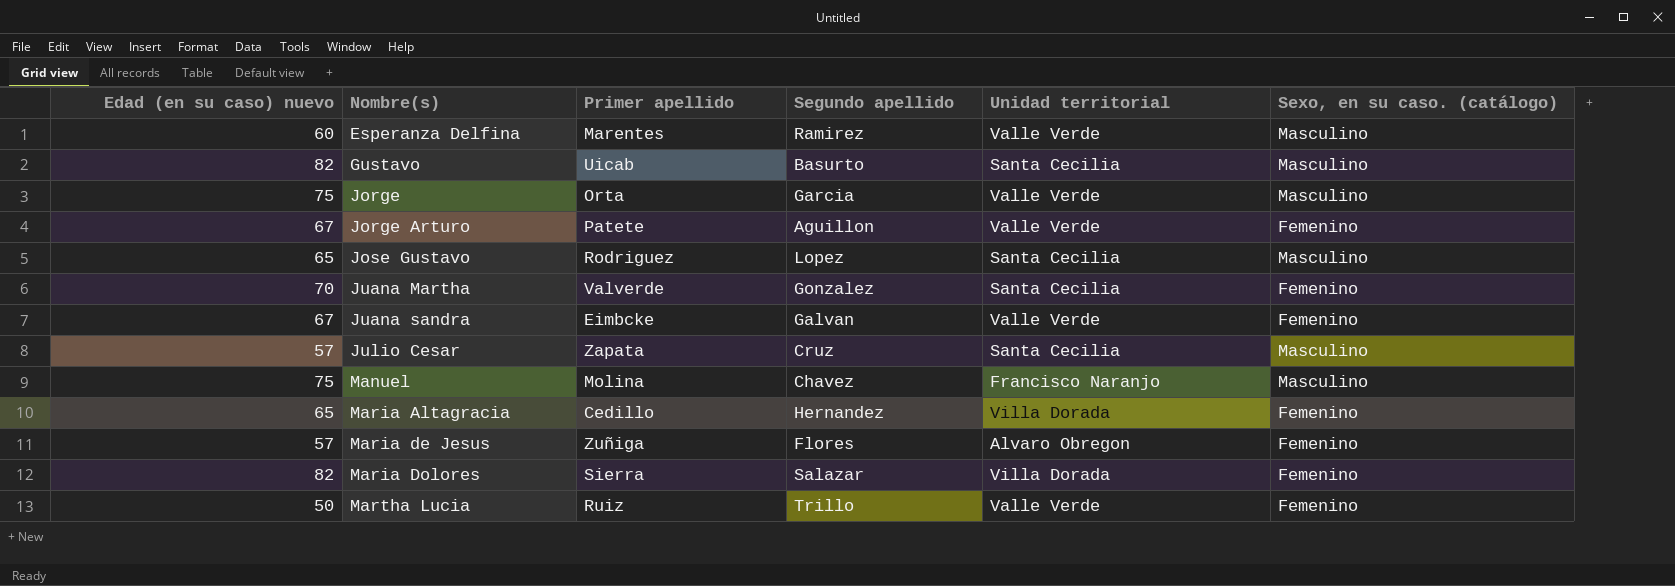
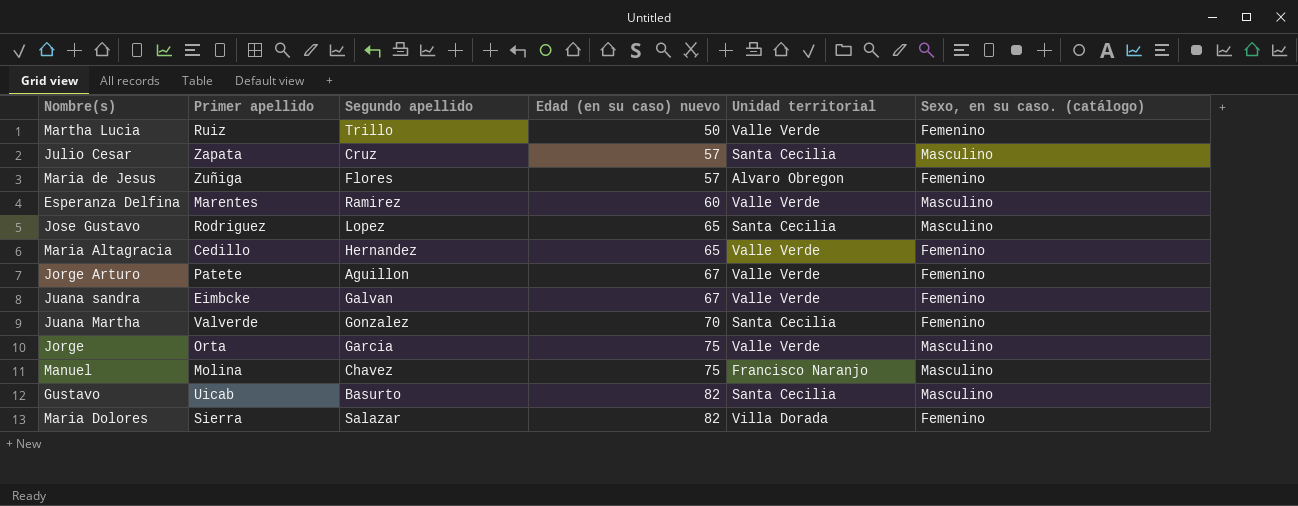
row order: Nombre(s) ascending -> Edad (en su caso) nuevo ascending
column Edad (en su caso) nuevo | position: 1 -> 4
Maria Altagracia | Unidad territorial: Villa Dorada -> Valle Verde

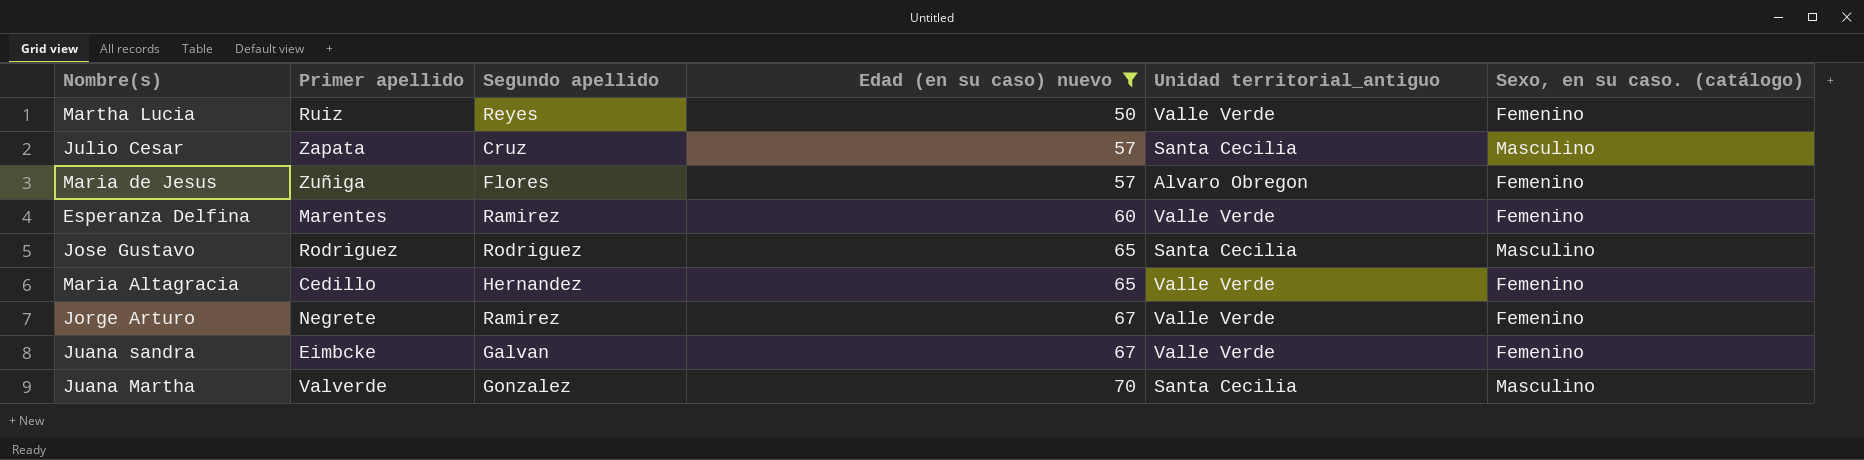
filter: none -> Edad (en su caso) nuevo <= 70
column name: Unidad territorial -> Unidad territorial_antiguo
Martha Lucia | Segundo apellido: Trillo -> Reyes
Esperanza Delfina | Sexo, en su caso. (catálogo): Masculino -> Femenino
Jose Gustavo | Segundo apellido: Lopez -> Rodriguez
Jorge Arturo | Primer apellido: Patete -> Negrete
Jorge Arturo | Segundo apellido: Aguillon -> Ramirez
Juana Martha | Sexo, en su caso. (catálogo): Femenino -> Masculino

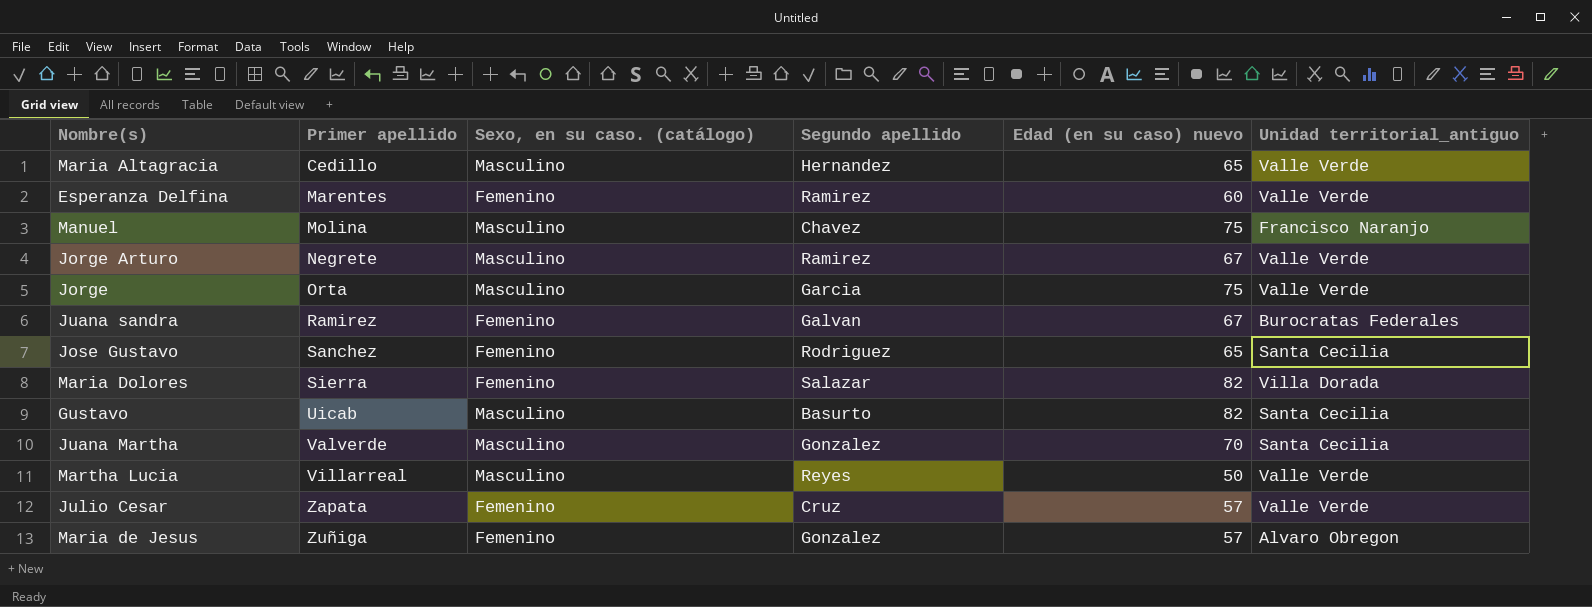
filter: Edad (en su caso) nuevo <= 70 -> none
row order: Edad (en su caso) nuevo ascending -> Primer apellido ascending
column Sexo, en su caso. (catálogo) | position: 6 -> 3
Maria Altagracia | Sexo, en su caso. (catálogo): Femenino -> Masculino
Jorge Arturo | Sexo, en su caso. (catálogo): Femenino -> Masculino
Juana sandra | Primer apellido: Eimbcke -> Ramirez
Juana sandra | Unidad territorial_antiguo: Valle Verde -> Burocratas Federales
Jose Gustavo | Primer apellido: Rodriguez -> Sanchez
Jose Gustavo | Sexo, en su caso. (catálogo): Masculino -> Femenino
Martha Lucia | Primer apellido: Ruiz -> Villarreal
Martha Lucia | Sexo, en su caso. (catálogo): Femenino -> Masculino
Julio Cesar | Sexo, en su caso. (catálogo): Masculino -> Femenino
Julio Cesar | Unidad territorial_antiguo: Santa Cecilia -> Valle Verde
Maria de Jesus | Segundo apellido: Flores -> Gonzalez

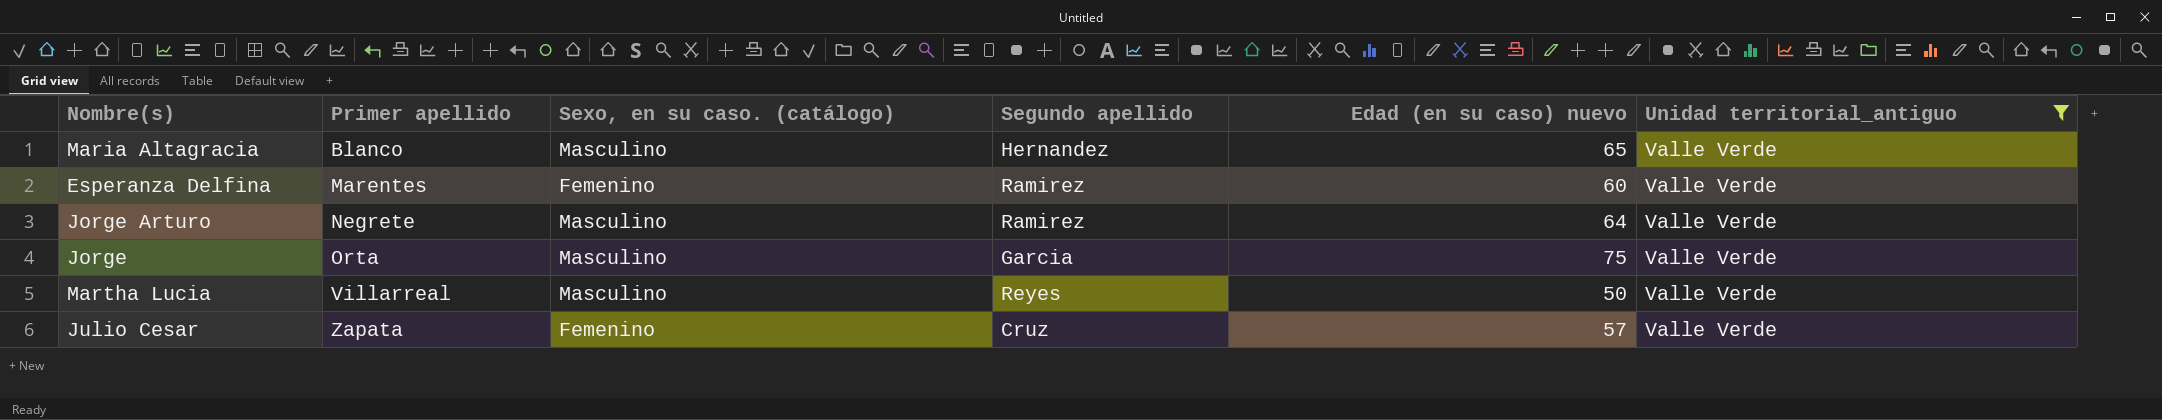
filter: none -> Unidad territorial_antiguo = Valle Verde
Maria Altagracia | Primer apellido: Cedillo -> Blanco
Jorge Arturo | Edad (en su caso) nuevo: 67 -> 64

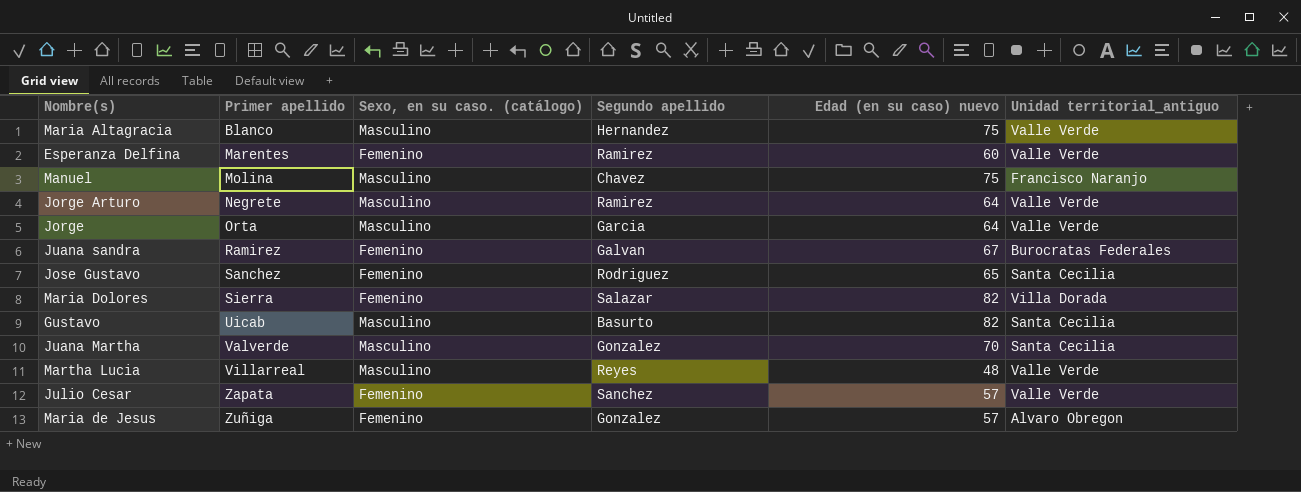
filter: Unidad territorial_antiguo = Valle Verde -> none
Maria Altagracia | Edad (en su caso) nuevo: 65 -> 75
Jorge | Edad (en su caso) nuevo: 75 -> 64
Martha Lucia | Edad (en su caso) nuevo: 50 -> 48
Julio Cesar | Segundo apellido: Cruz -> Sanchez

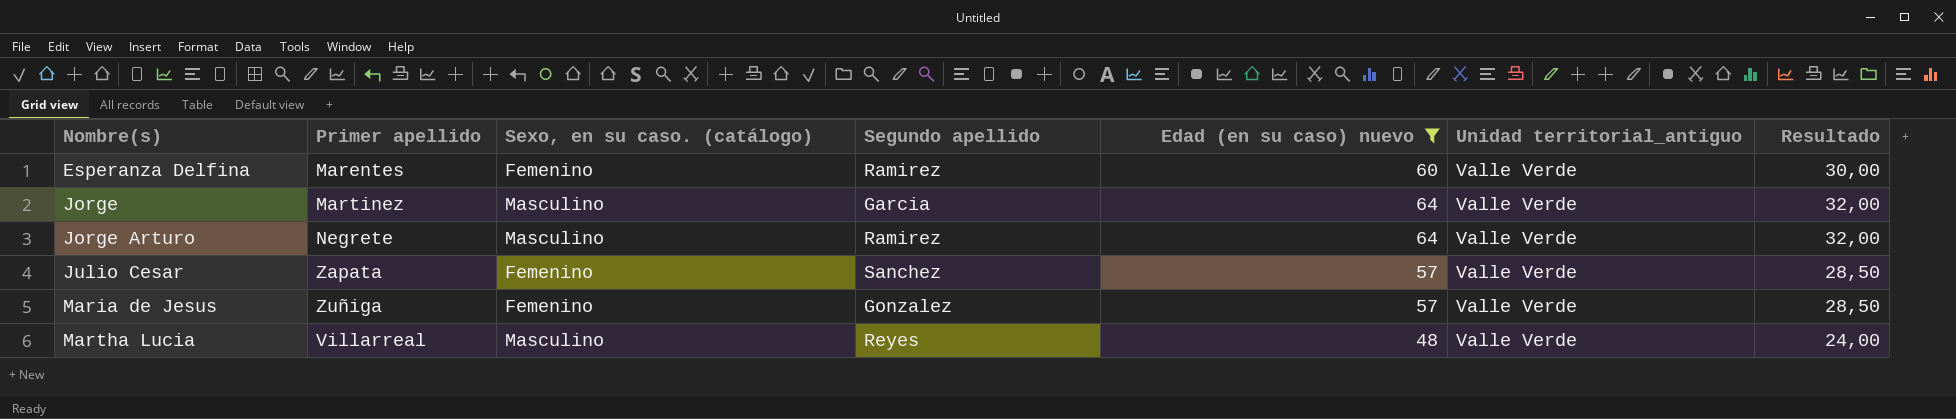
filter: none -> Edad (en su caso) nuevo <= 64
row order: Primer apellido ascending -> Nombre(s) ascending
column Resultado | formula: none -> [Edad (en su caso) nuevo] * 0,5
Jorge | Primer apellido: Orta -> Martinez
Maria de Jesus | Unidad territorial_antiguo: Alvaro Obregon -> Valle Verde

